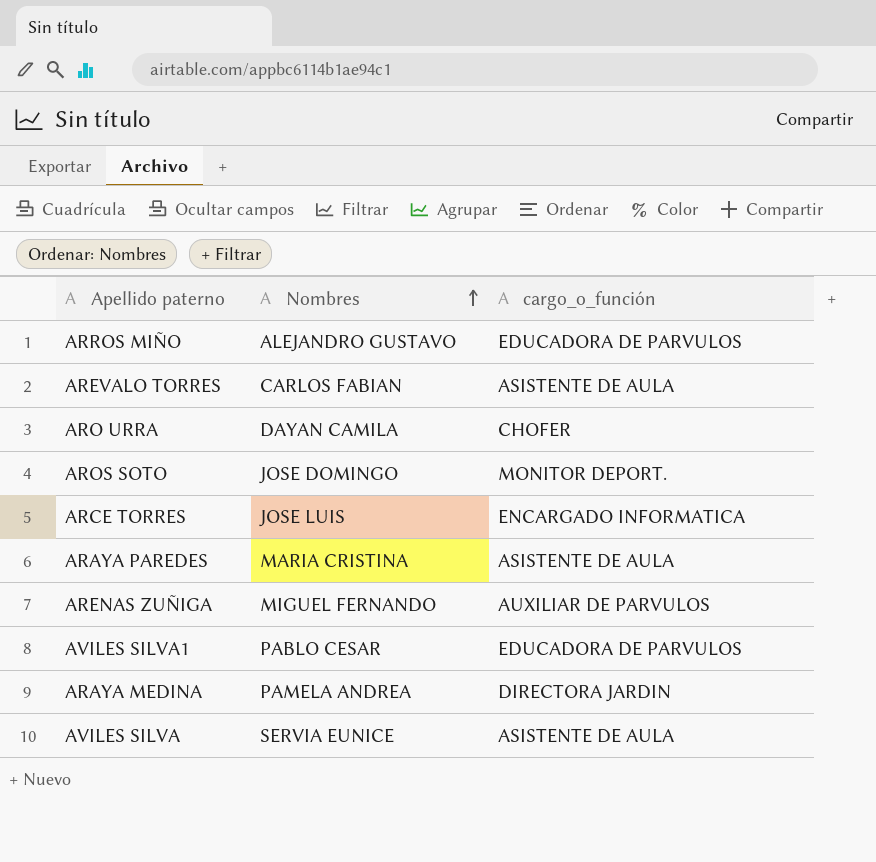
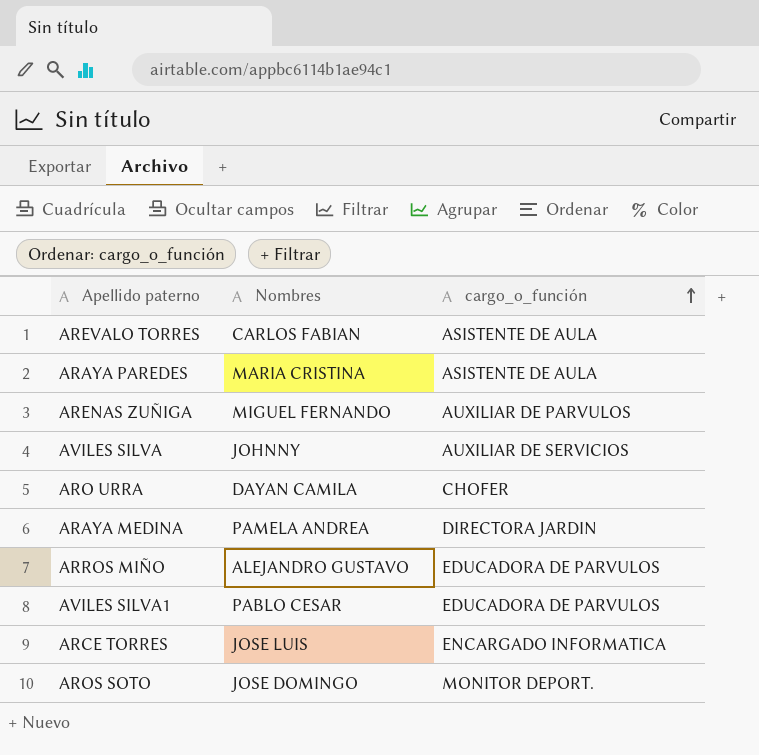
row order: Nombres ascending -> cargo_o_función ascending
AVILES SILVA | Nombres: SERVIA EUNICE -> JOHNNY
AVILES SILVA | cargo_o_función: ASISTENTE DE AULA -> AUXILIAR DE SERVICIOS

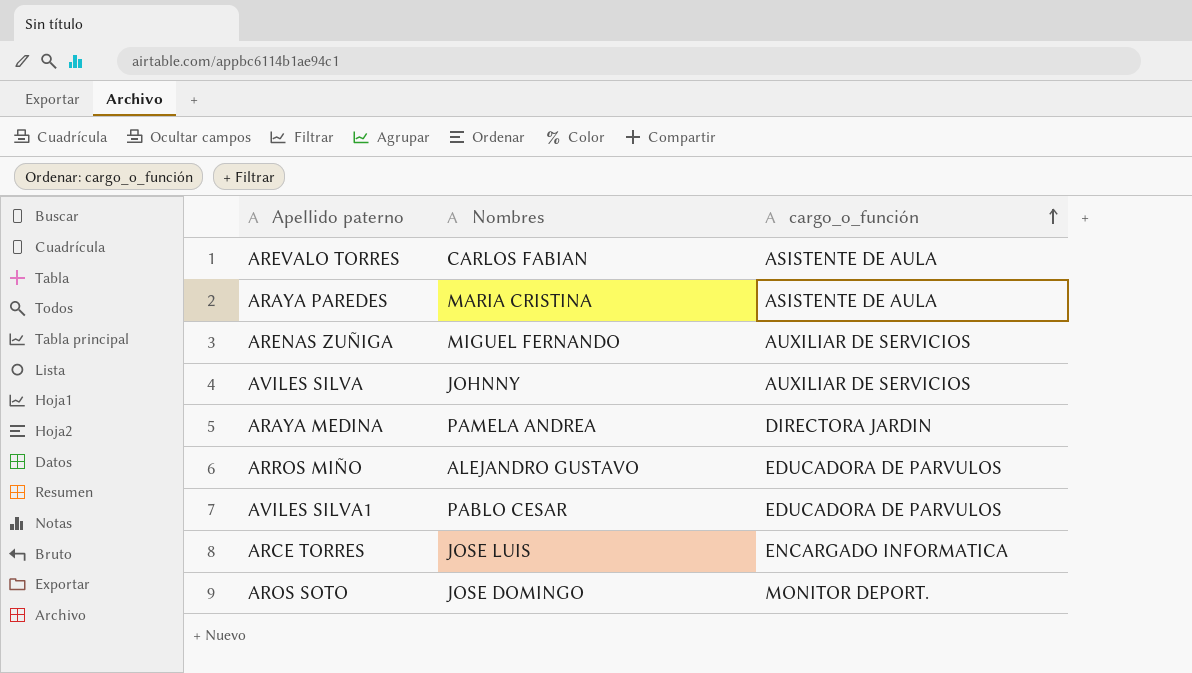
row ARO URRA: DAYAN CAMILA | CHOFER -> none
ARENAS ZUÑIGA | cargo_o_función: AUXILIAR DE PARVULOS -> AUXILIAR DE SERVICIOS

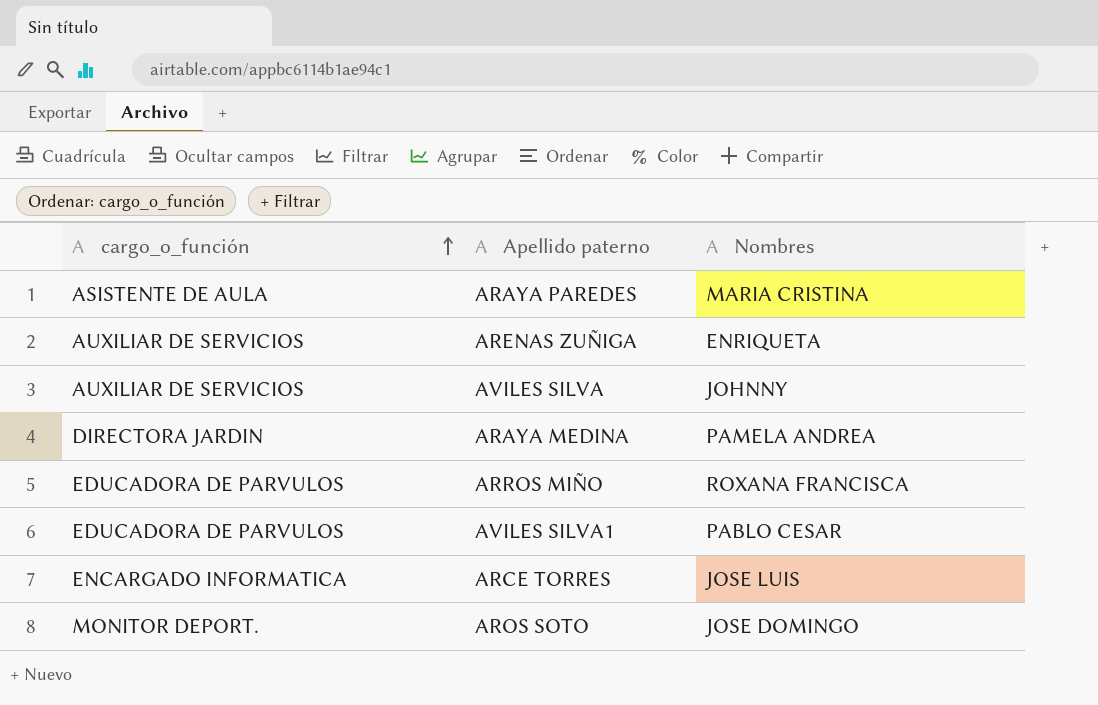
column cargo_o_función | position: 3 -> 1
row AREVALO TORRES: CARLOS FABIAN | ASISTENTE DE AULA -> none
ARENAS ZUÑIGA | Nombres: MIGUEL FERNANDO -> ENRIQUETA
ARROS MIÑO | Nombres: ALEJANDRO GUSTAVO -> ROXANA FRANCISCA

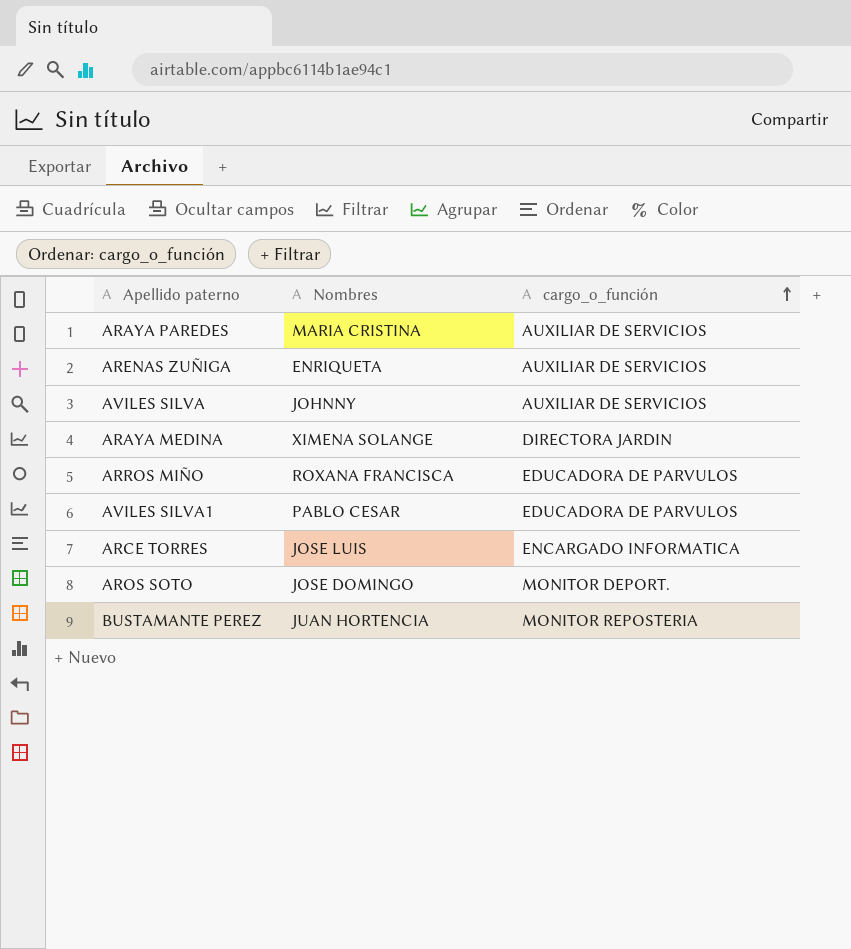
column cargo_o_función | position: 1 -> 3
ARAYA PAREDES | cargo_o_función: ASISTENTE DE AULA -> AUXILIAR DE SERVICIOS
ARAYA MEDINA | Nombres: PAMELA ANDREA -> XIMENA SOLANGE
row BUSTAMANTE PEREZ: none -> JUAN HORTENCIA | MONITOR REPOSTERIA

